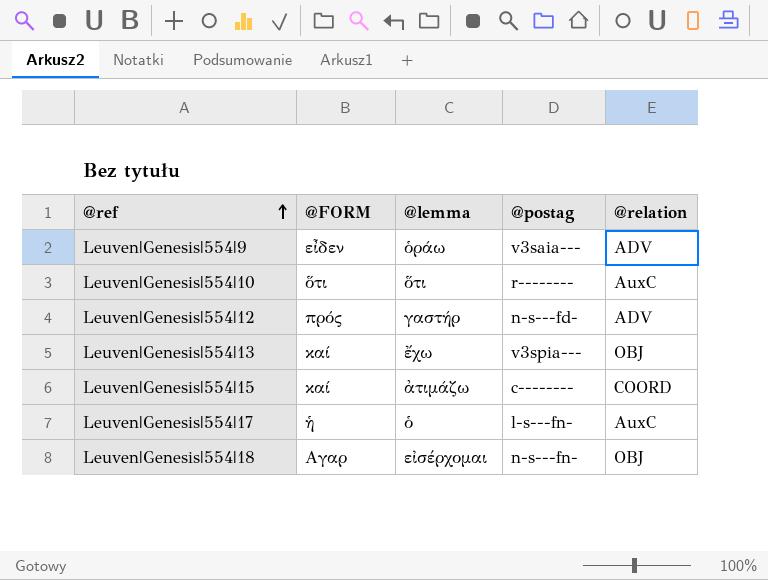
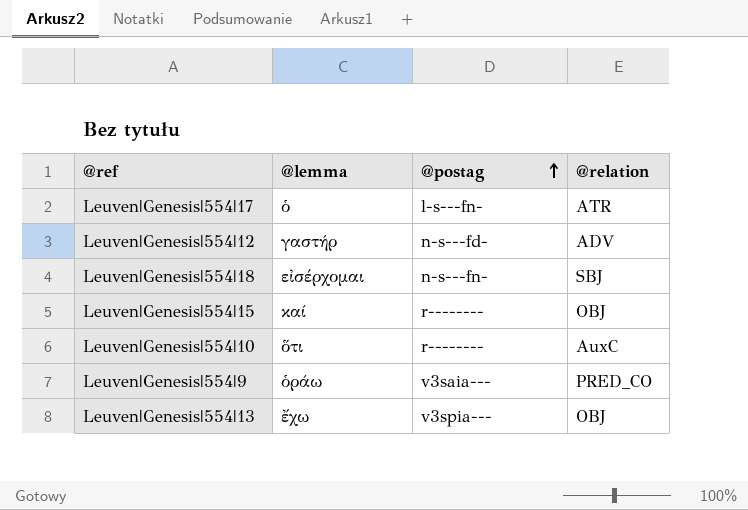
row order: @ref ascending -> @postag ascending
column @FORM | position: 2 -> none
Leuven|Genesis|554|17 | @relation: AuxC -> ATR
Leuven|Genesis|554|18 | @relation: OBJ -> SBJ
Leuven|Genesis|554|15 | @lemma: ἀτιμάζω -> καί
Leuven|Genesis|554|15 | @postag: c-------- -> r--------
Leuven|Genesis|554|15 | @relation: COORD -> OBJ
Leuven|Genesis|554|9 | @relation: ADV -> PRED_CO

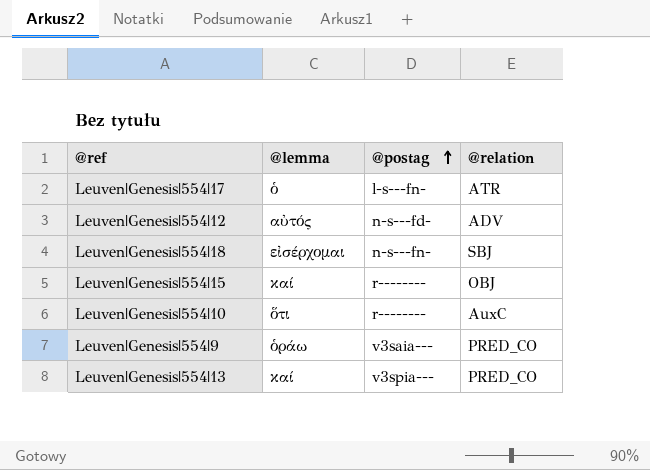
Leuven|Genesis|554|12 | @lemma: γαστήρ -> αὐτός
Leuven|Genesis|554|13 | @lemma: ἔχω -> καί
Leuven|Genesis|554|13 | @relation: OBJ -> PRED_CO

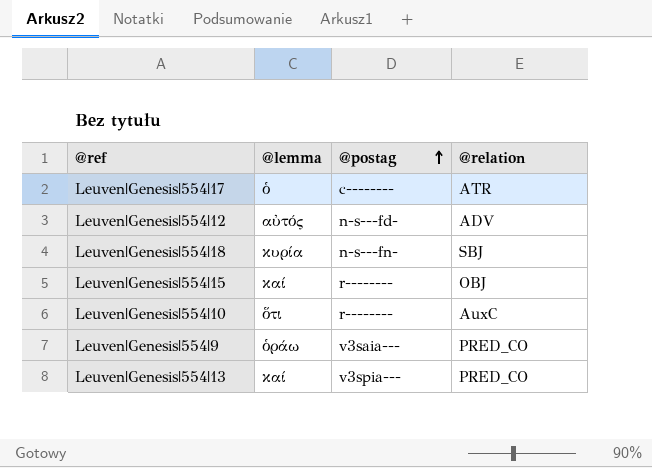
Leuven|Genesis|554|17 | @postag: l-s---fn- -> c--------
Leuven|Genesis|554|18 | @lemma: εἰσέρχομαι -> κυρία

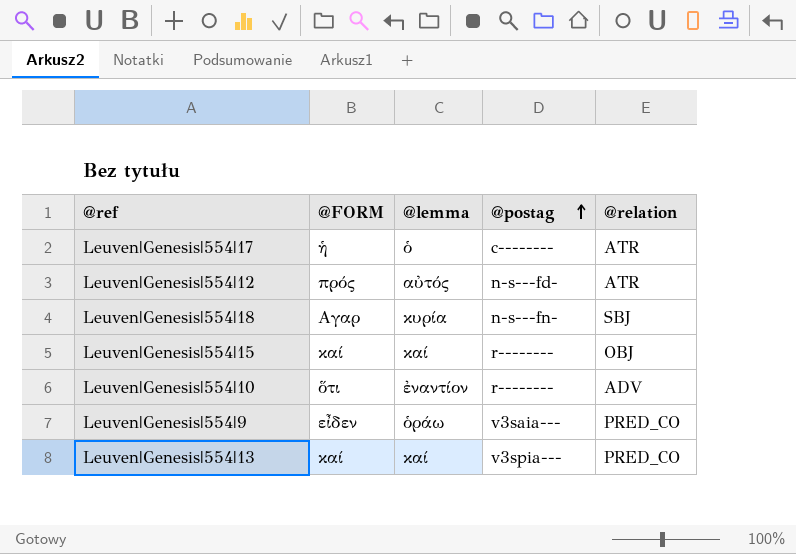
column @FORM | position: none -> 2
Leuven|Genesis|554|12 | @relation: ADV -> ATR
Leuven|Genesis|554|10 | @lemma: ὅτι -> ἐναντίον
Leuven|Genesis|554|10 | @relation: AuxC -> ADV

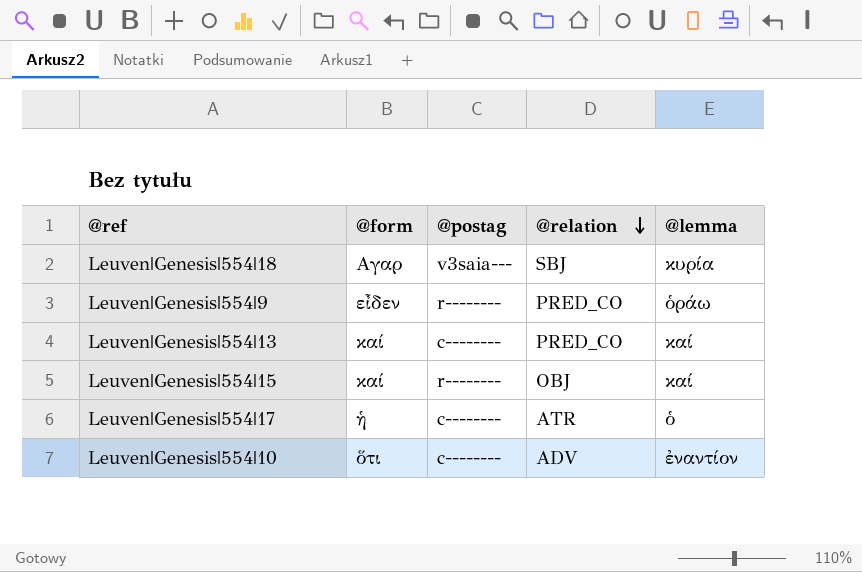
row order: @postag ascending -> @relation descending
column name: @FORM -> @form
column @lemma | position: 3 -> 5
row Leuven|Genesis|554|12: πρός | αὐτός | n-s---fd- | ATR -> none
Leuven|Genesis|554|18 | @postag: n-s---fn- -> v3saia---
Leuven|Genesis|554|9 | @postag: v3saia--- -> r--------
Leuven|Genesis|554|13 | @postag: v3spia--- -> c--------
Leuven|Genesis|554|10 | @postag: r-------- -> c--------

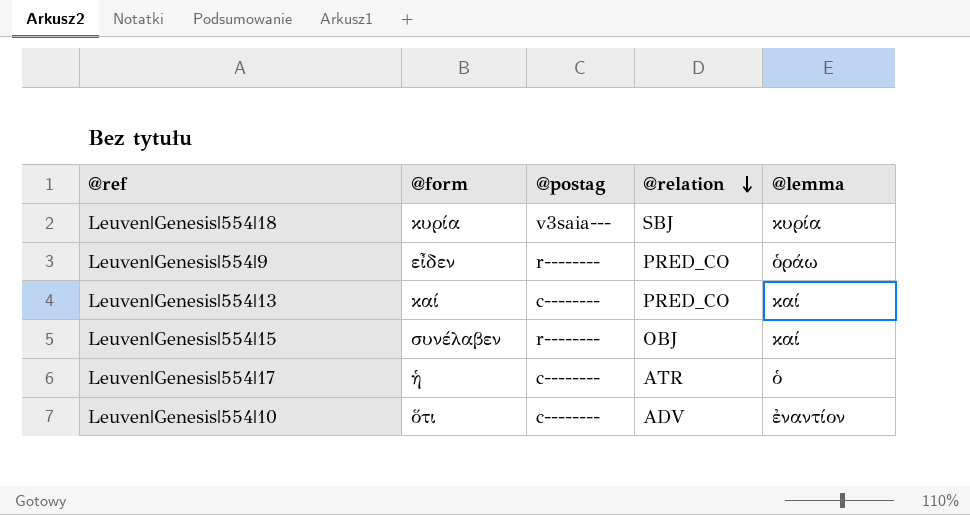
Leuven|Genesis|554|18 | @form: Αγαρ -> κυρία
Leuven|Genesis|554|15 | @form: καί -> συνέλαβεν

